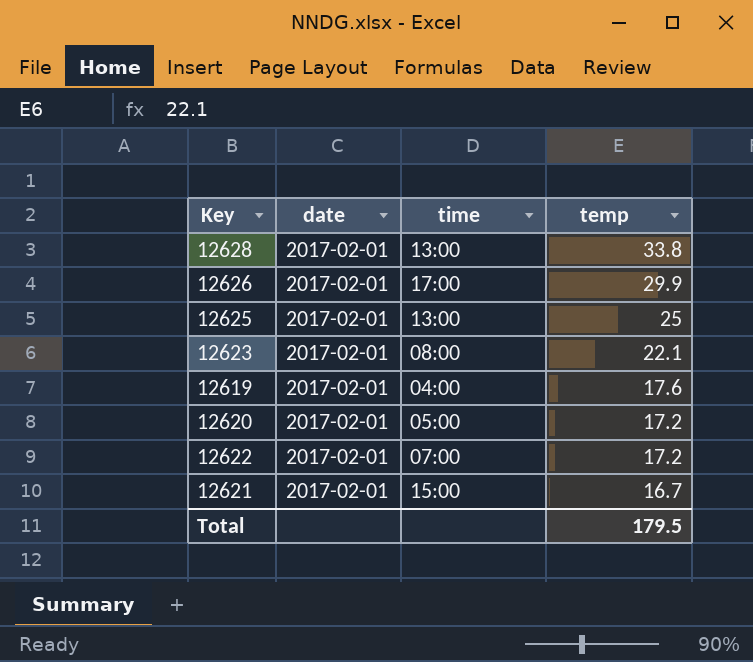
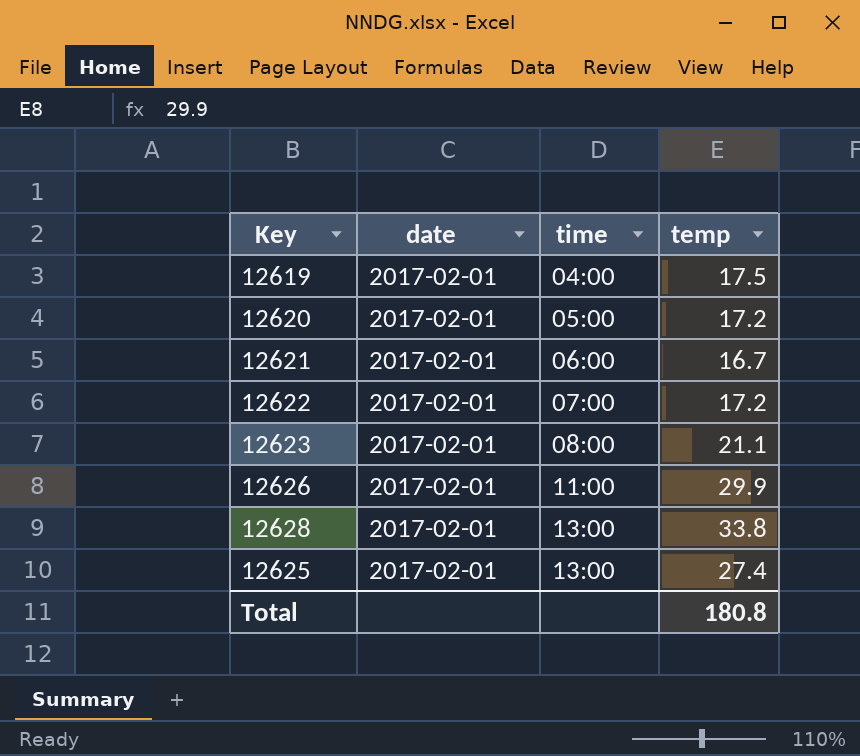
row order: temp descending -> time ascending
12619 | temp: 17.6 -> 17.5
12621 | time: 15:00 -> 06:00
12623 | temp: 22.1 -> 21.1
12626 | time: 17:00 -> 11:00
12625 | temp: 25 -> 27.4
Total | temp: 179.5 -> 180.8

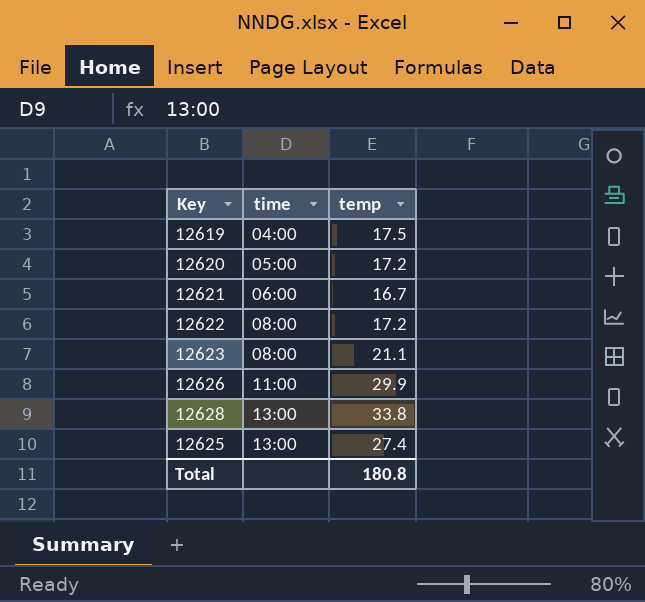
column date | position: 2 -> none
12622 | time: 07:00 -> 08:00

